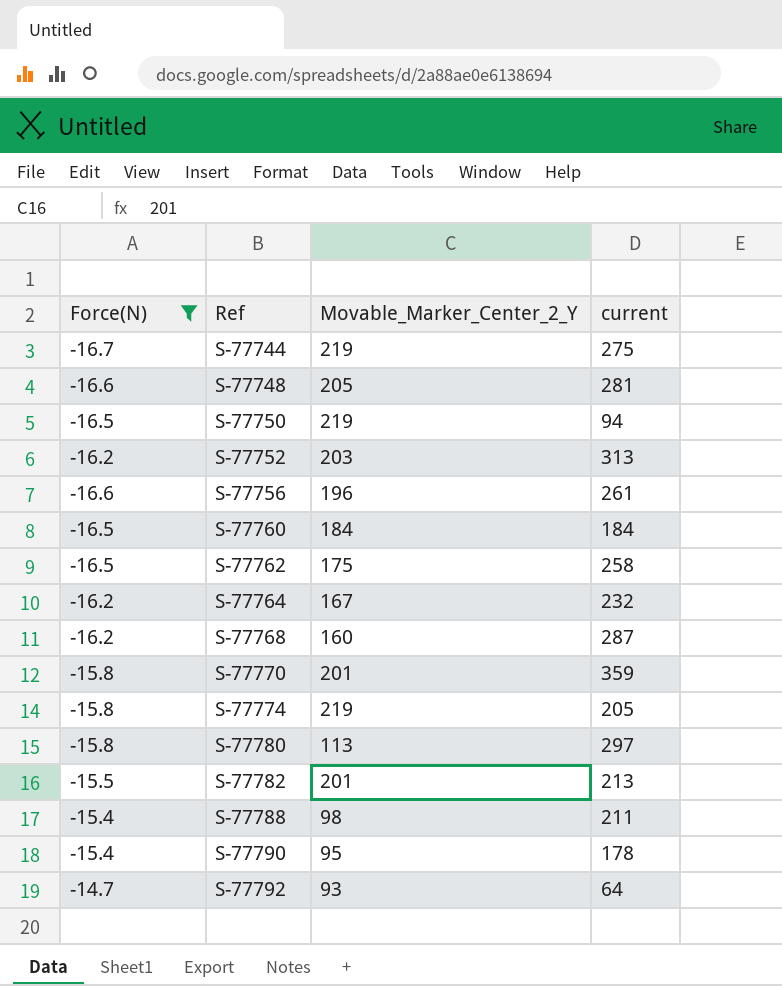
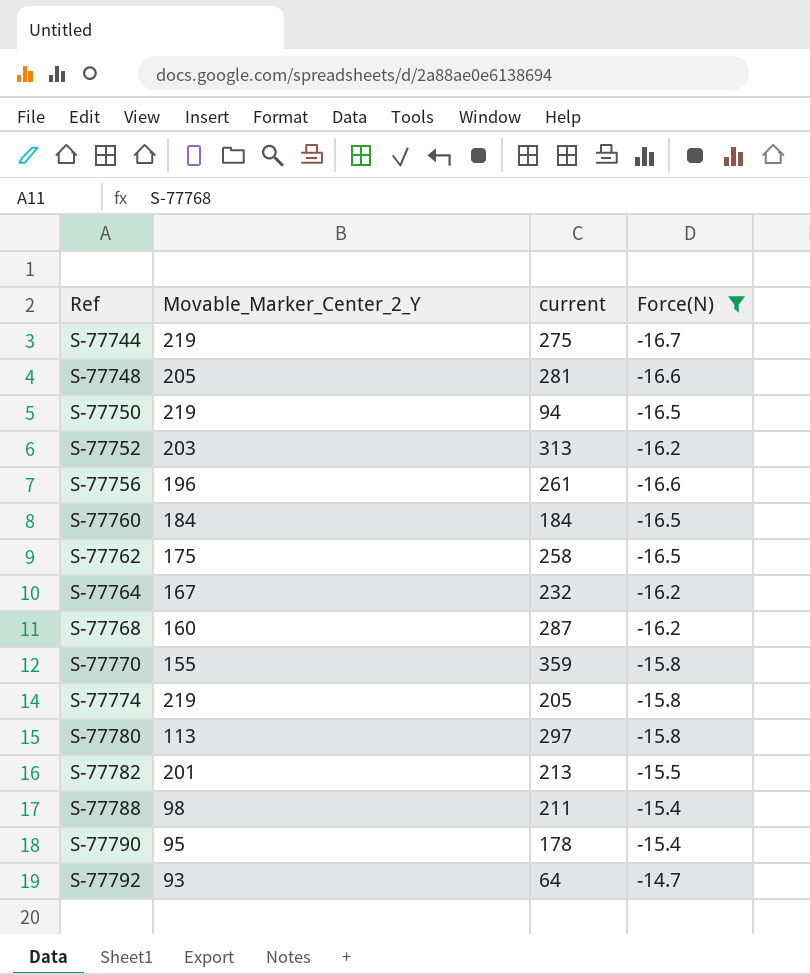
column Force(N) | position: 1 -> 4
S-77770 | Movable_Marker_Center_2_Y: 201 -> 155

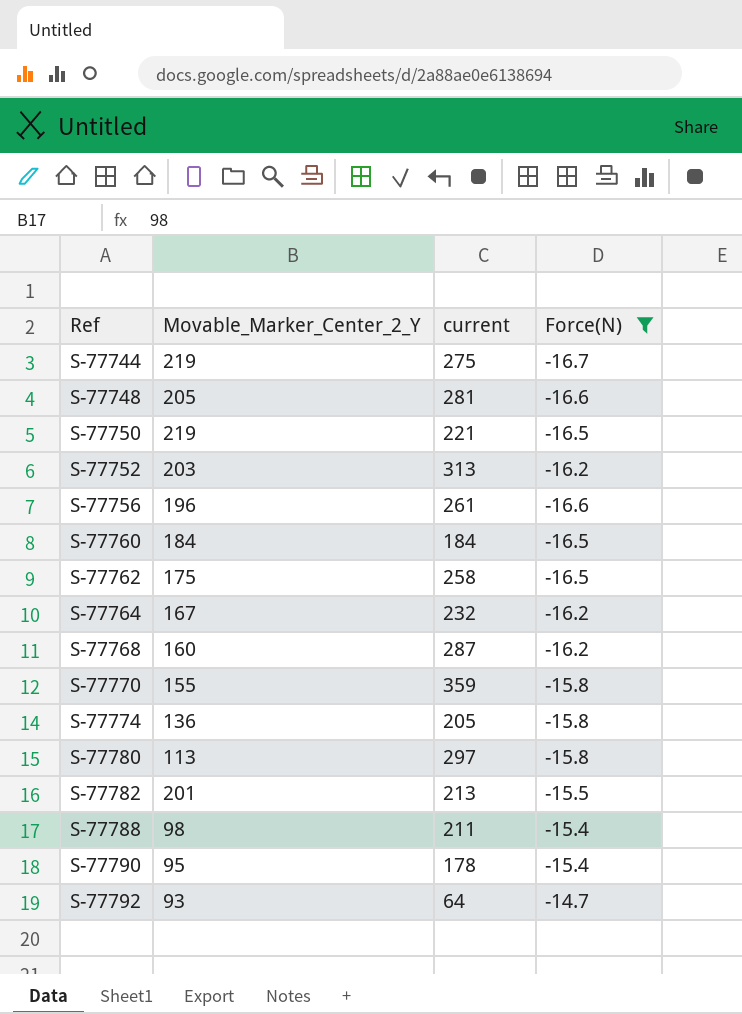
S-77750 | current: 94 -> 221
S-77774 | Movable_Marker_Center_2_Y: 219 -> 136

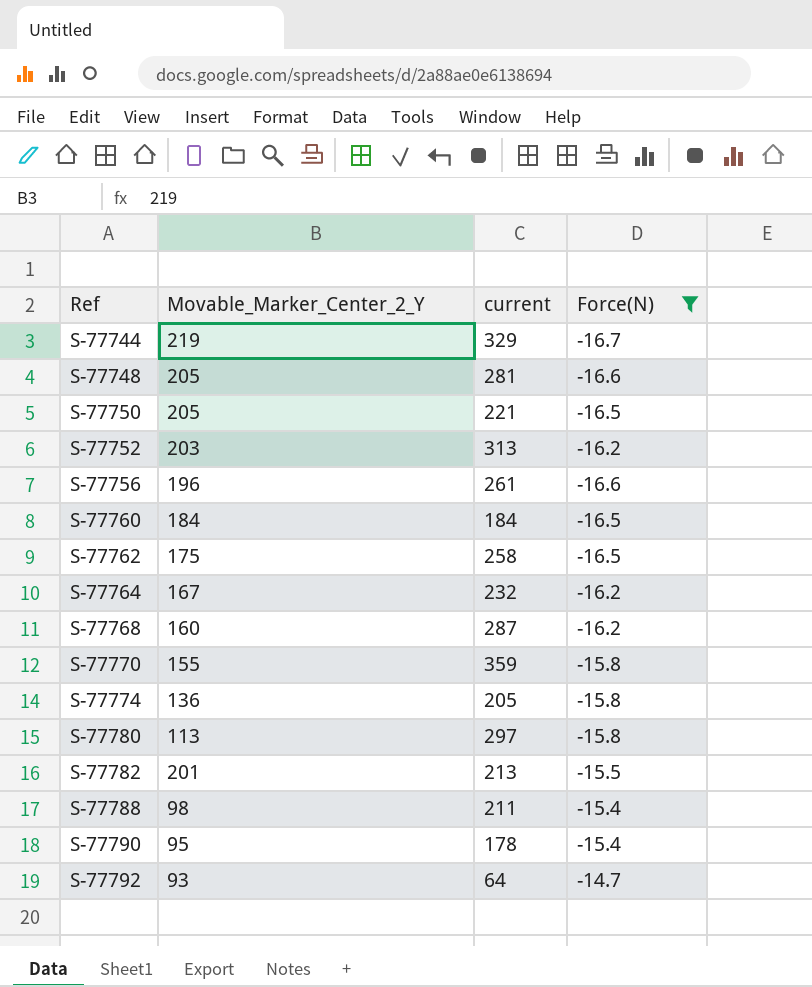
S-77744 | current: 275 -> 329
S-77750 | Movable_Marker_Center_2_Y: 219 -> 205

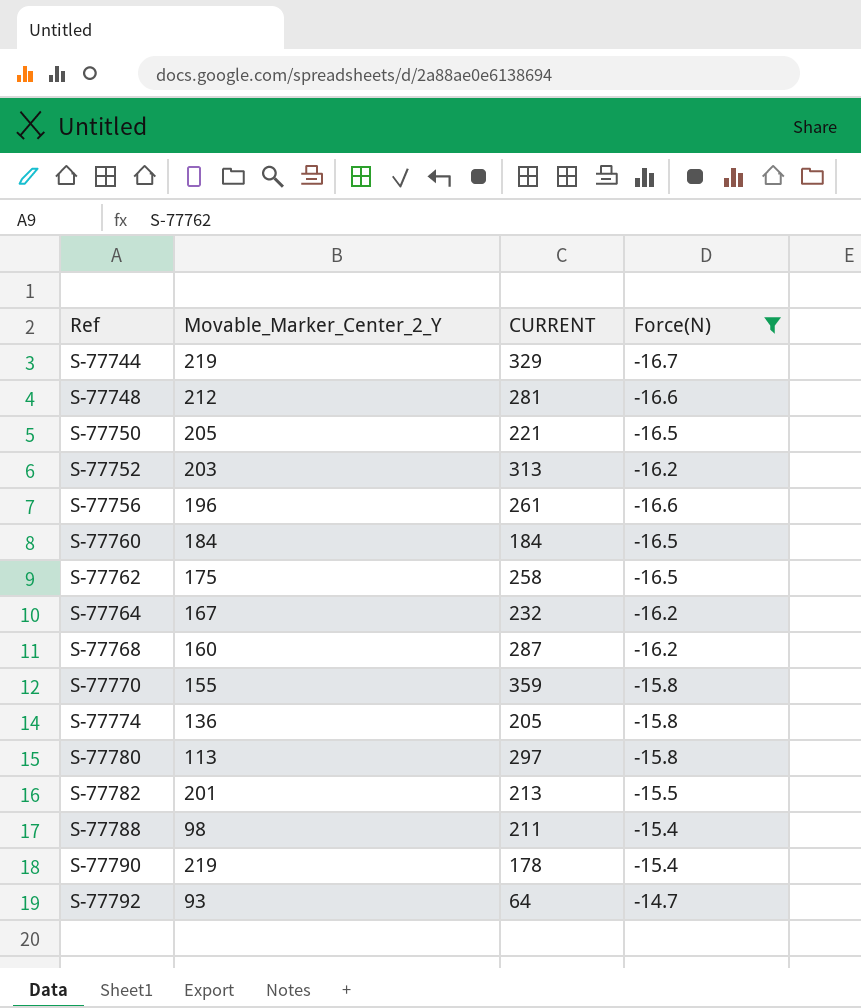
column name: current -> CURRENT
S-77748 | Movable_Marker_Center_2_Y: 205 -> 212
S-77790 | Movable_Marker_Center_2_Y: 95 -> 219

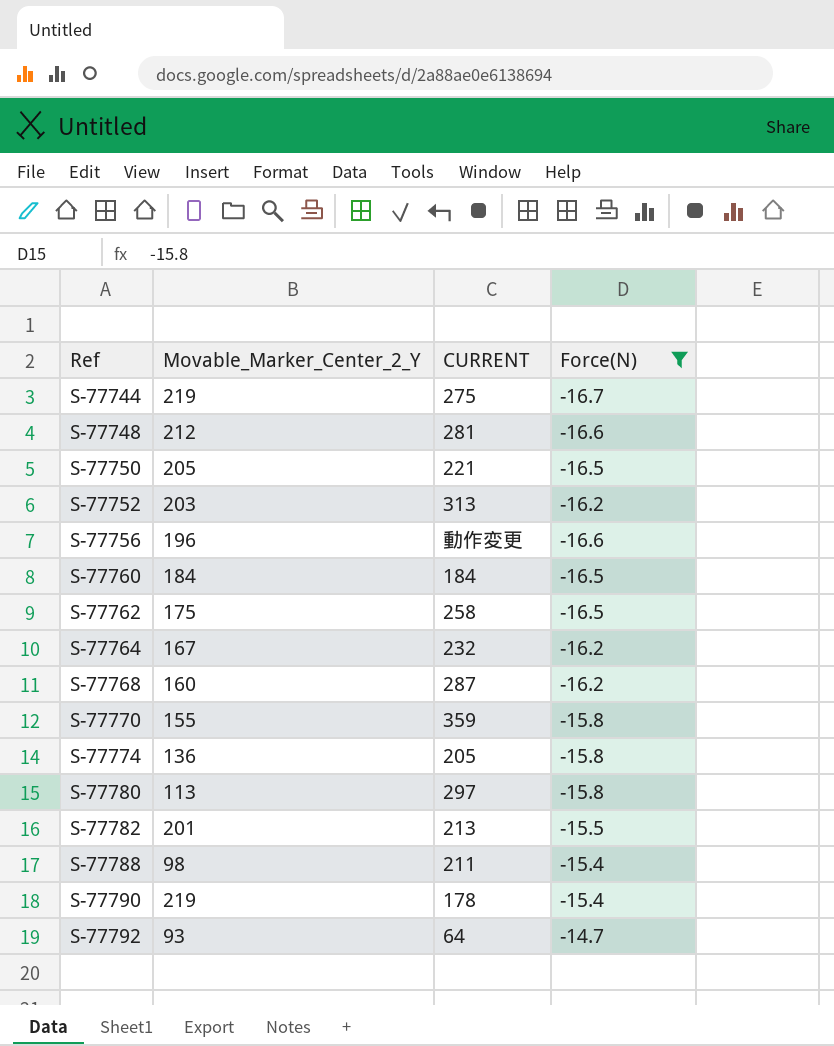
S-77744 | CURRENT: 329 -> 275
S-77756 | CURRENT: 261 -> 動作変更

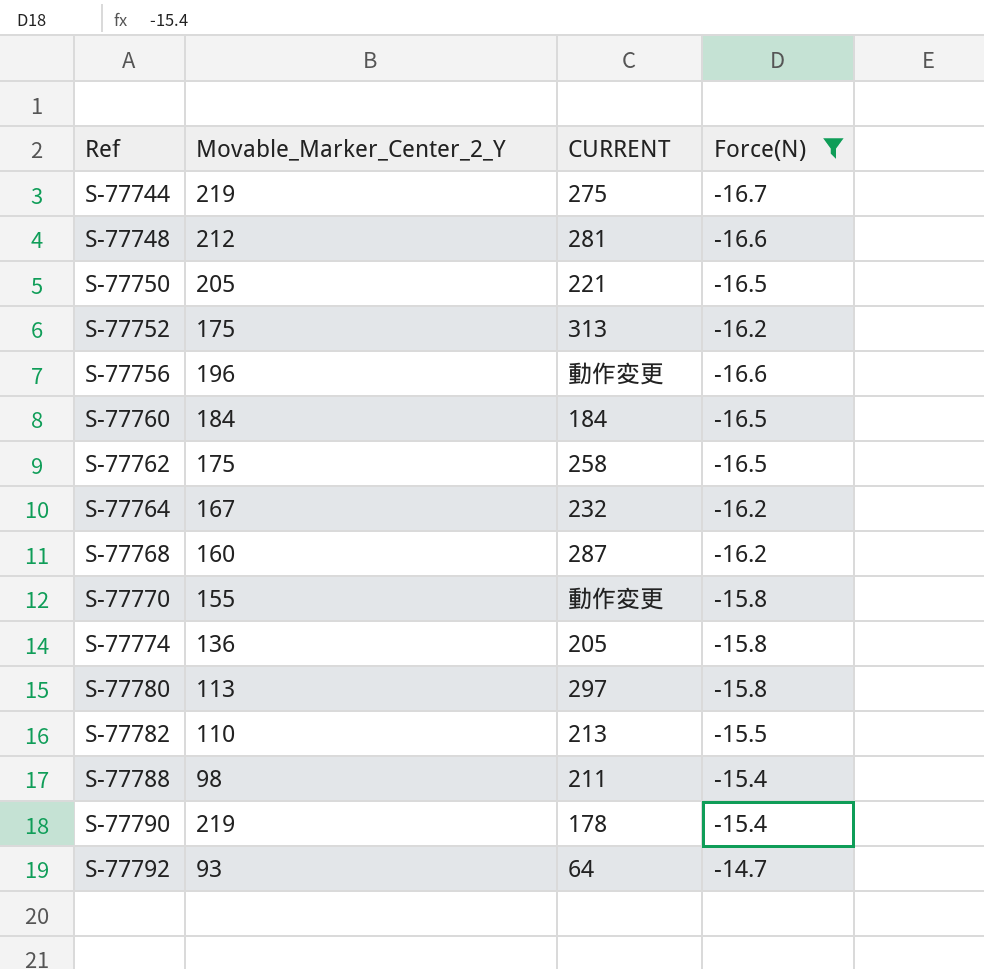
S-77752 | Movable_Marker_Center_2_Y: 203 -> 175
S-77770 | CURRENT: 359 -> 動作変更
S-77782 | Movable_Marker_Center_2_Y: 201 -> 110

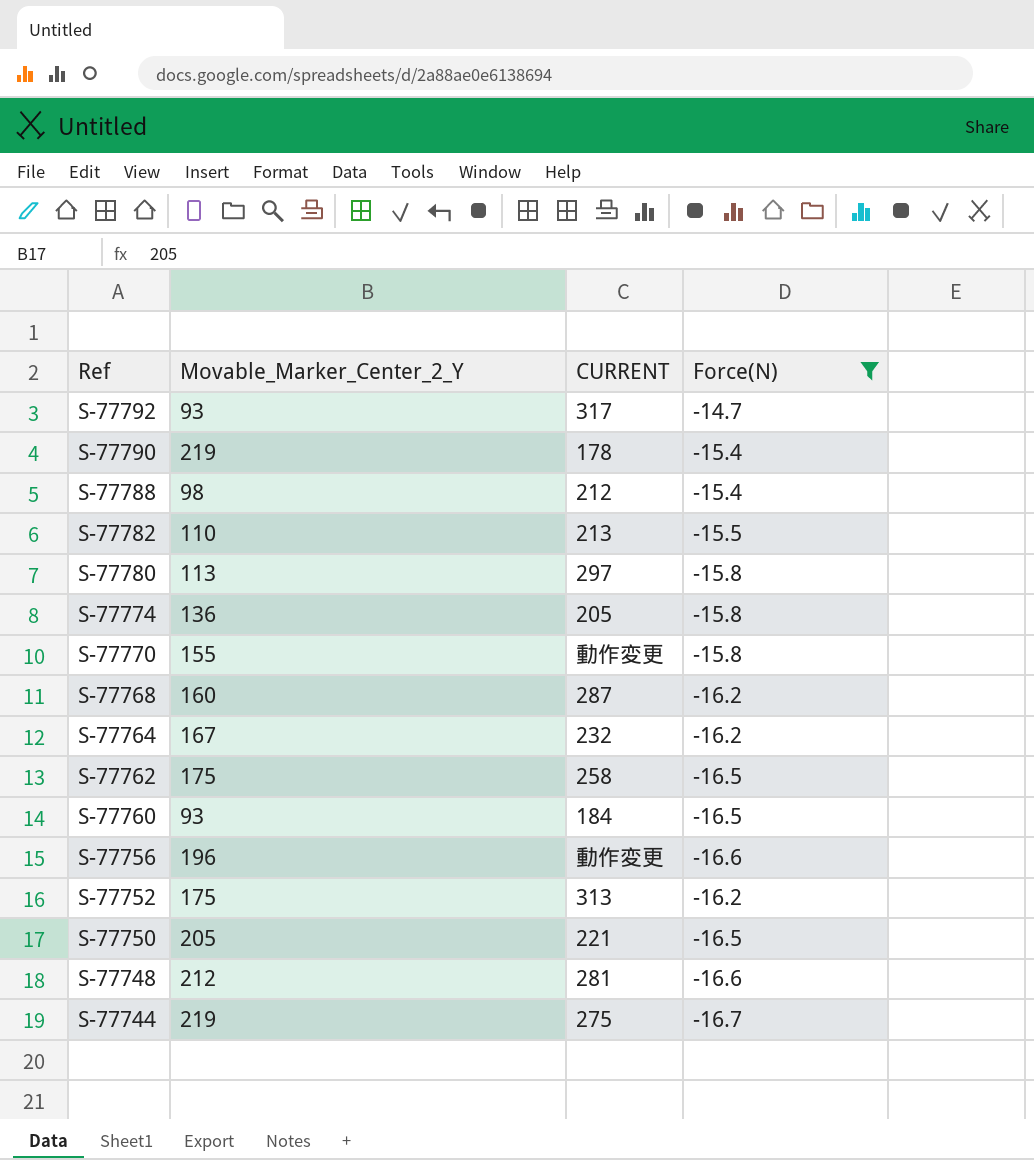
row order: Ref ascending -> Ref descending
S-77792 | CURRENT: 64 -> 317
S-77788 | CURRENT: 211 -> 212
S-77760 | Movable_Marker_Center_2_Y: 184 -> 93

